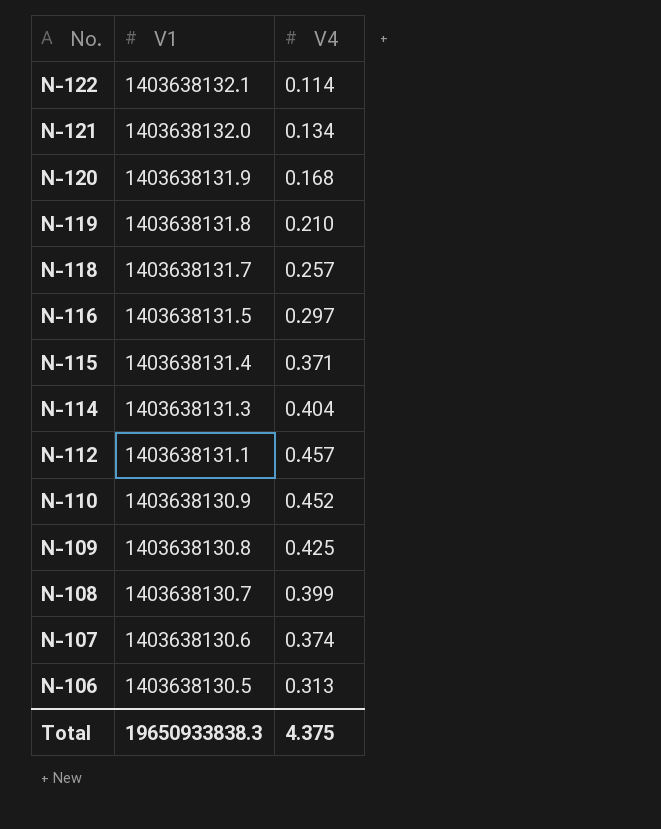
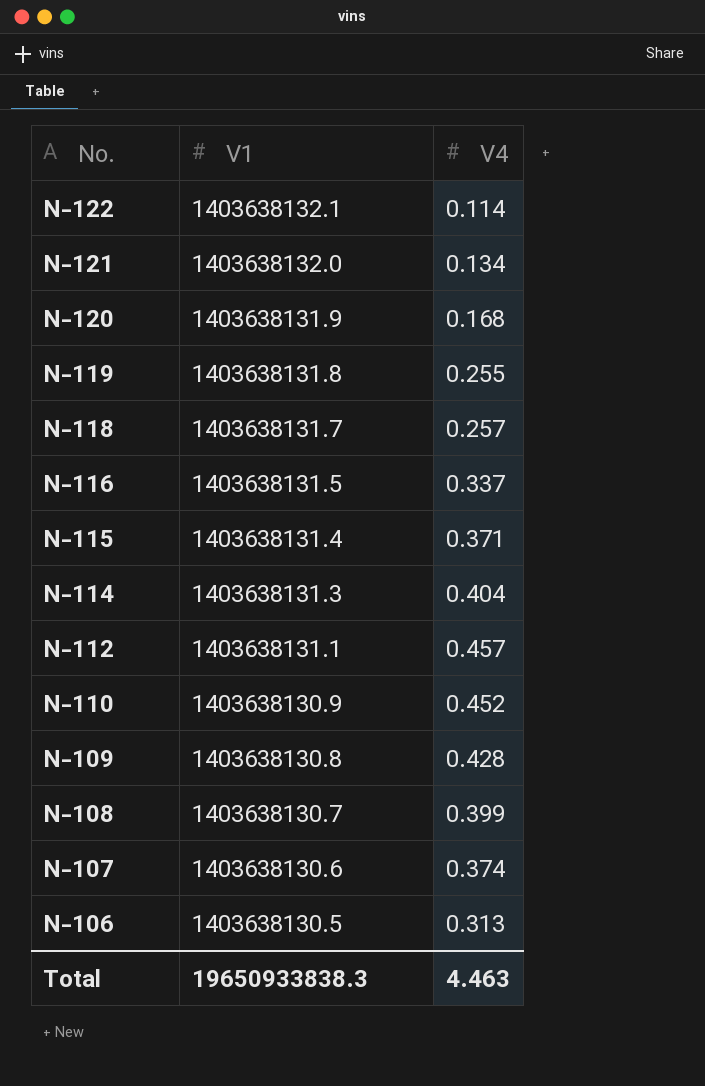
N-119 | V4: 0.210 -> 0.255
N-116 | V4: 0.297 -> 0.337
N-109 | V4: 0.425 -> 0.428
Total | V4: 4.375 -> 4.463

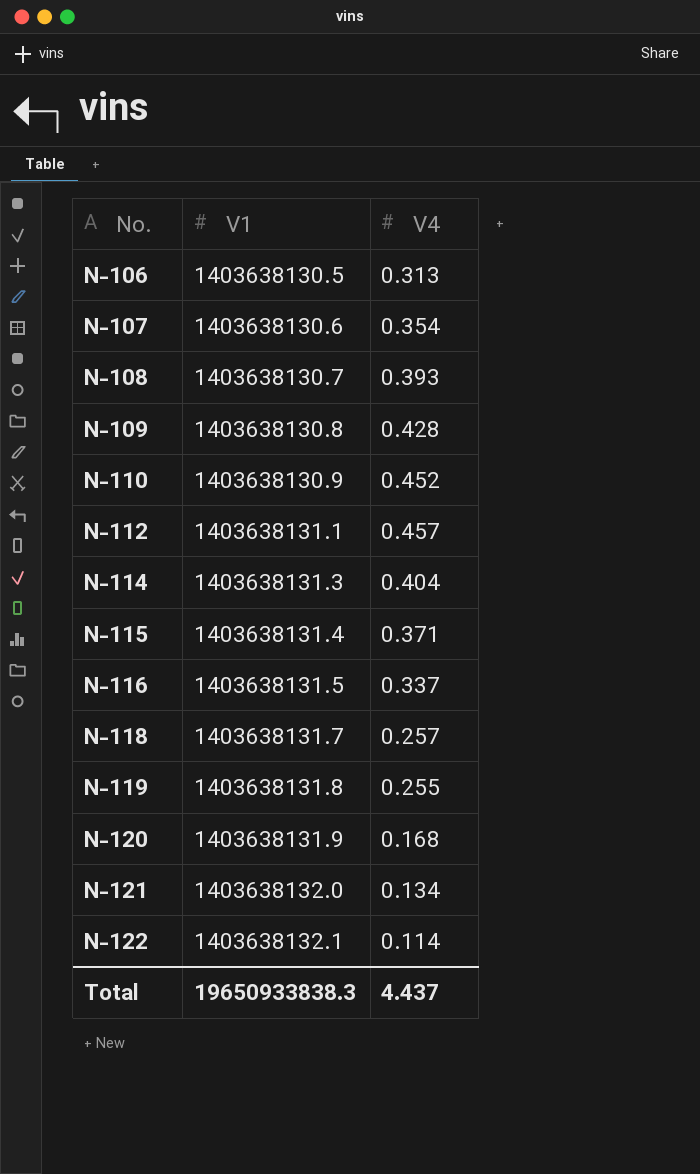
row order: No. descending -> No. ascending
N-107 | V4: 0.374 -> 0.354
N-108 | V4: 0.399 -> 0.393
Total | V4: 4.463 -> 4.437

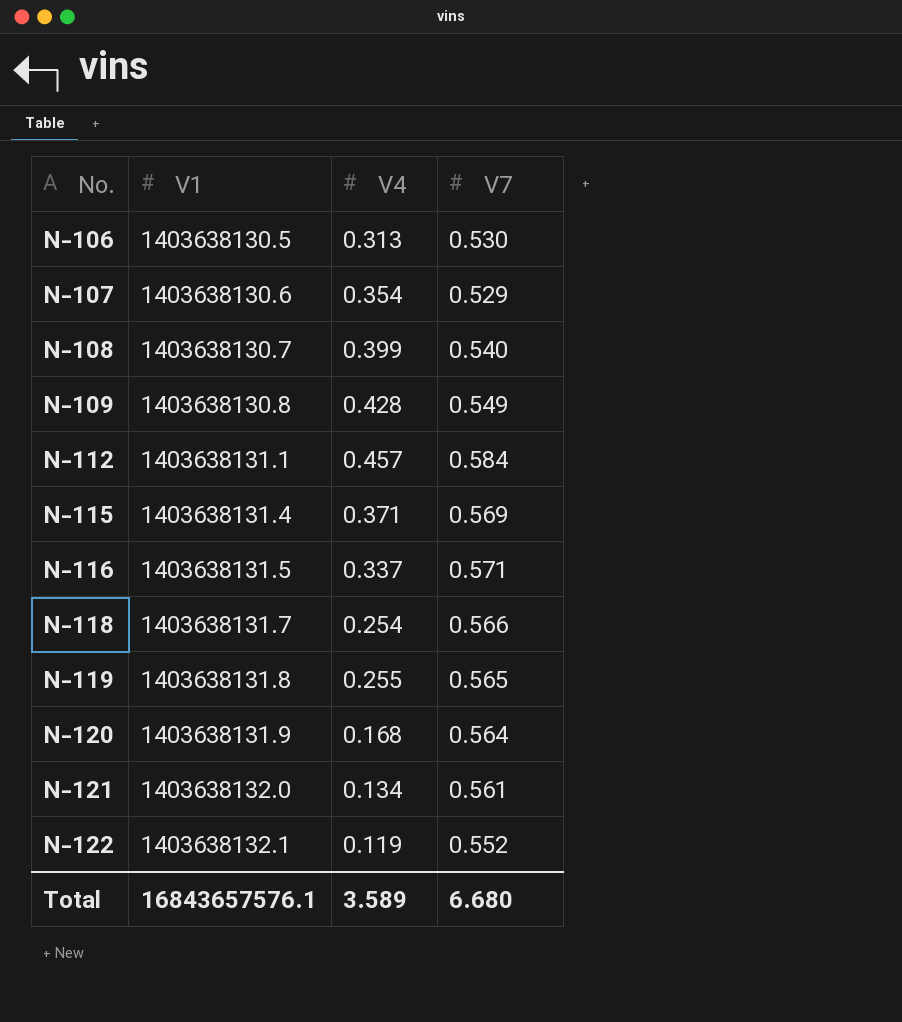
column V7 | position: none -> 4
row N-110: 1403638130.9 | 0.452 -> none
row N-114: 1403638131.3 | 0.404 -> none
N-108 | V4: 0.393 -> 0.399
N-118 | V4: 0.257 -> 0.254
N-122 | V4: 0.114 -> 0.119
Total | V1: 19650933838.3 -> 16843657576.1
Total | V4: 4.437 -> 3.589

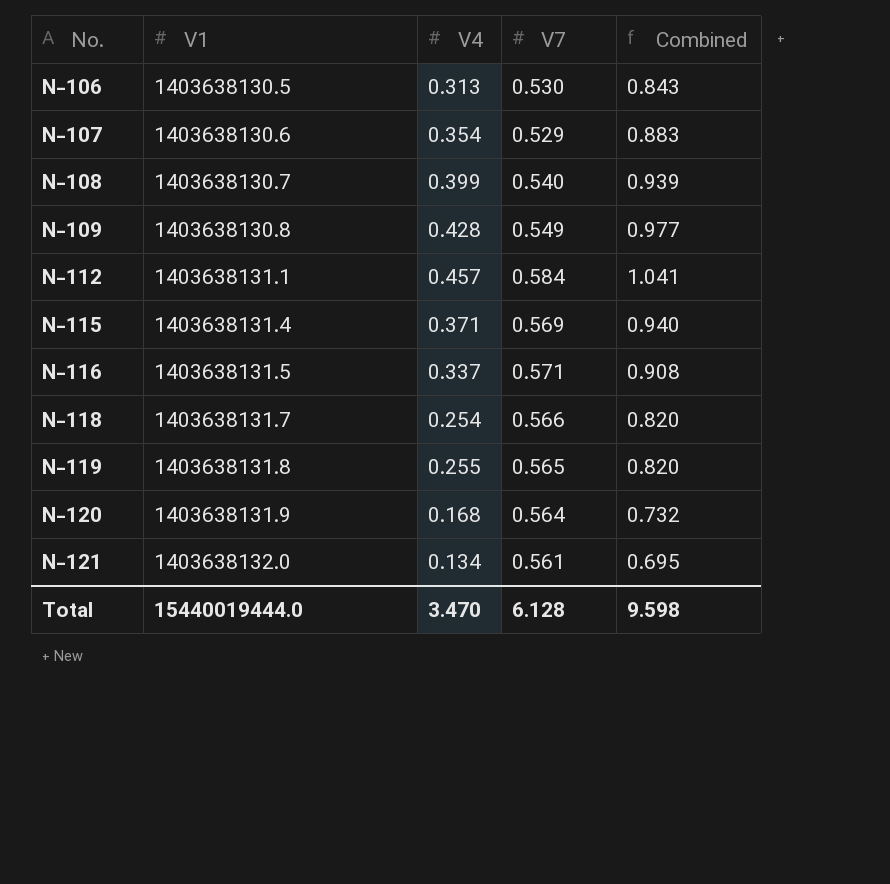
column Combined | formula: none -> [V4] + [V7]
row N-122: 1403638132.1 | 0.119 | 0.552 -> none
Total | V1: 16843657576.1 -> 15440019444.0
Total | V4: 3.589 -> 3.470
Total | V7: 6.680 -> 6.128

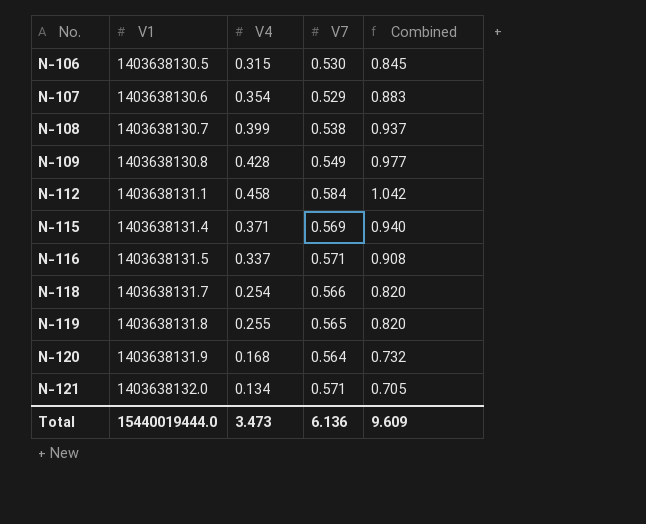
N-106 | V4: 0.313 -> 0.315
N-106 | Combined: 0.843 -> 0.845
N-108 | V7: 0.540 -> 0.538
N-108 | Combined: 0.939 -> 0.937
N-112 | V4: 0.457 -> 0.458
N-112 | Combined: 1.041 -> 1.042
N-121 | V7: 0.561 -> 0.571
N-121 | Combined: 0.695 -> 0.705
Total | V4: 3.470 -> 3.473
Total | V7: 6.128 -> 6.136
Total | Combined: 9.598 -> 9.609

